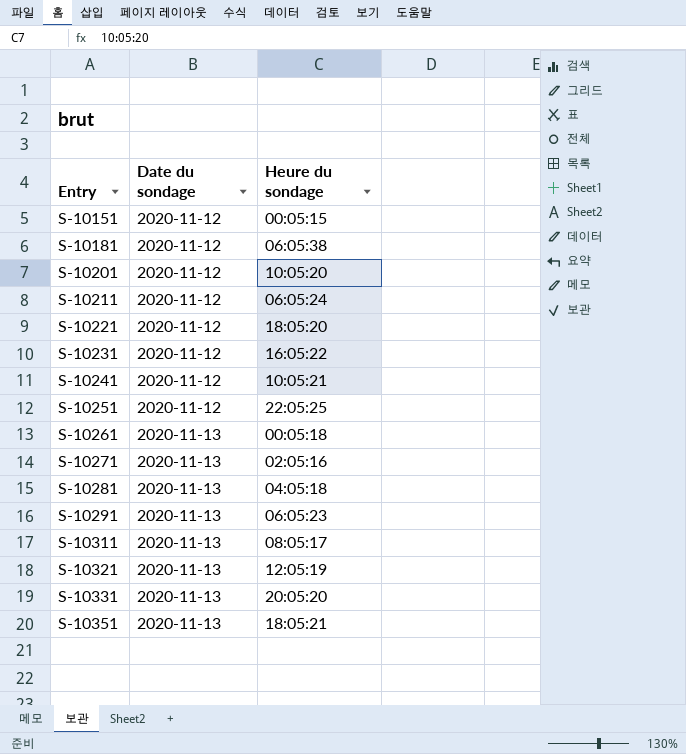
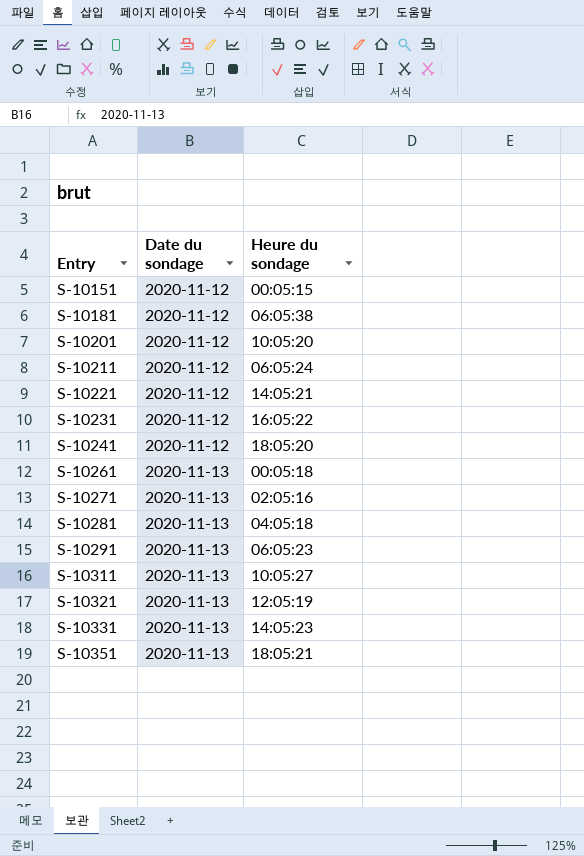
row S-10251: 2020-11-12 | 22:05:25 -> none
S-10221 | Heure du sondage: 18:05:20 -> 14:05:21
S-10241 | Heure du sondage: 10:05:21 -> 18:05:20
S-10311 | Heure du sondage: 08:05:17 -> 10:05:27
S-10331 | Heure du sondage: 20:05:20 -> 14:05:23

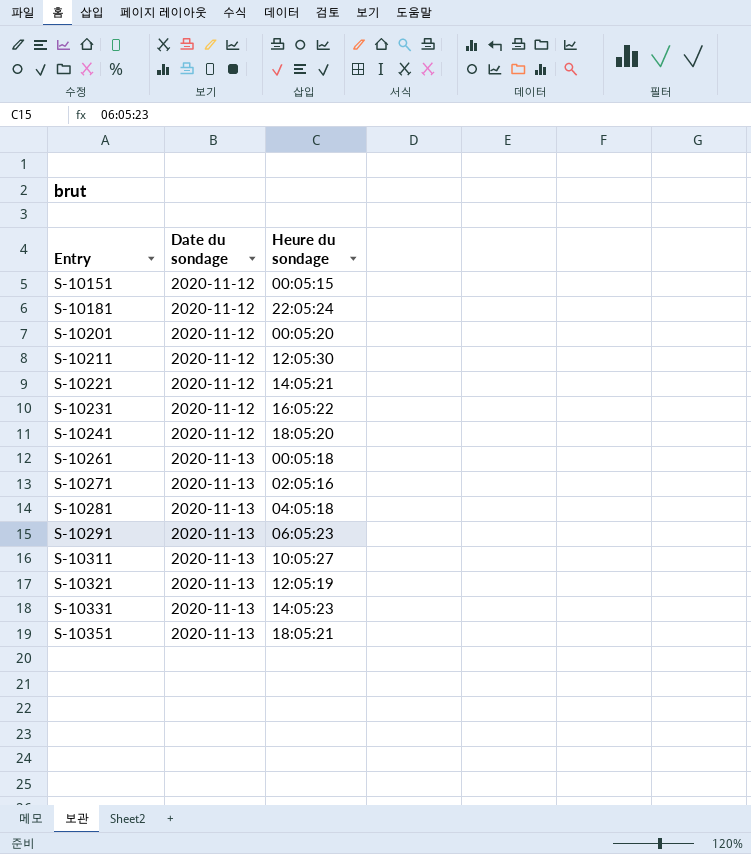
S-10181 | Heure du sondage: 06:05:38 -> 22:05:24
S-10201 | Heure du sondage: 10:05:20 -> 00:05:20
S-10211 | Heure du sondage: 06:05:24 -> 12:05:30

